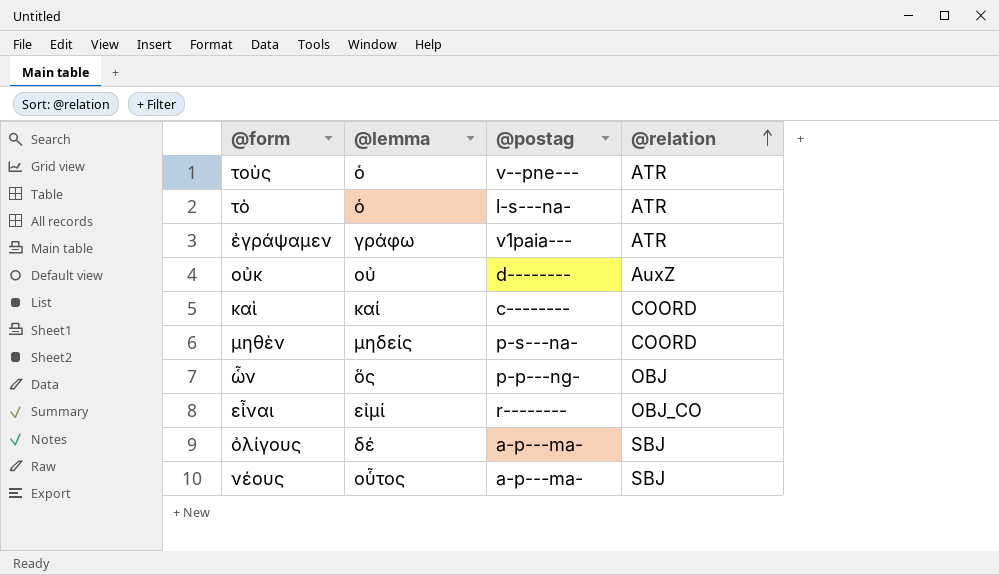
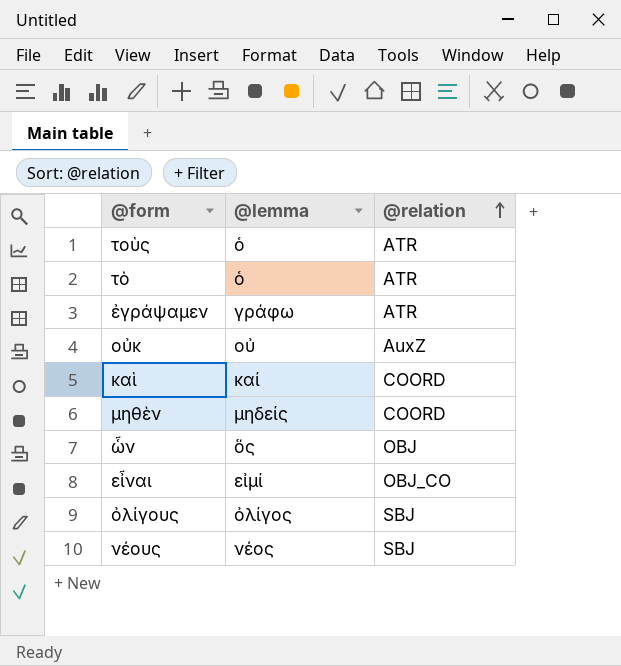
column @postag | position: 3 -> none
ὀλίγους | @lemma: δέ -> ὀλίγος
νέους | @lemma: οὗτος -> νέος

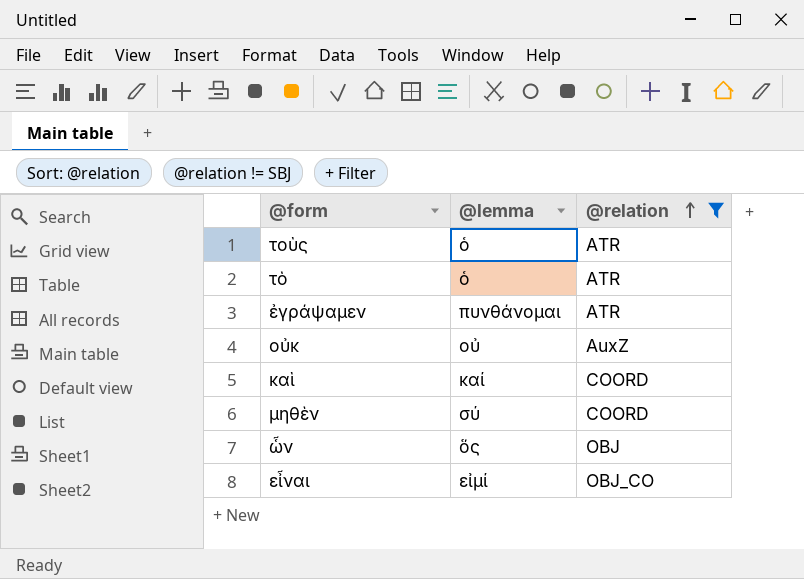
filter: none -> @relation != SBJ
ἐγράψαμεν | @lemma: γράφω -> πυνθάνομαι
μηθὲν | @lemma: μηδείς -> σύ

